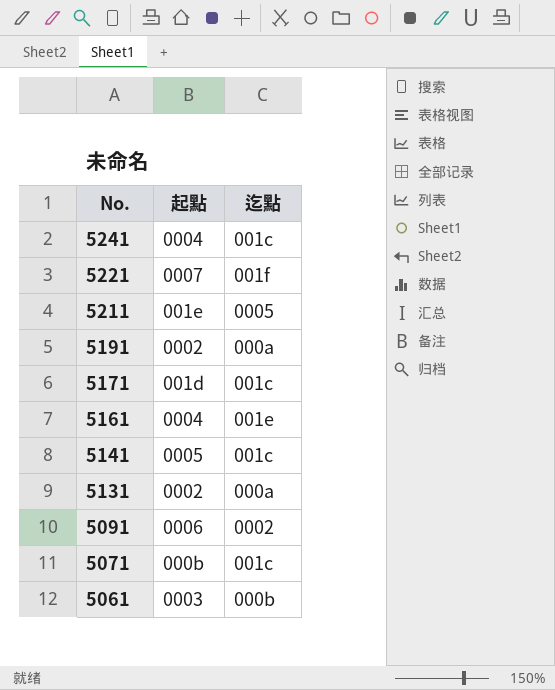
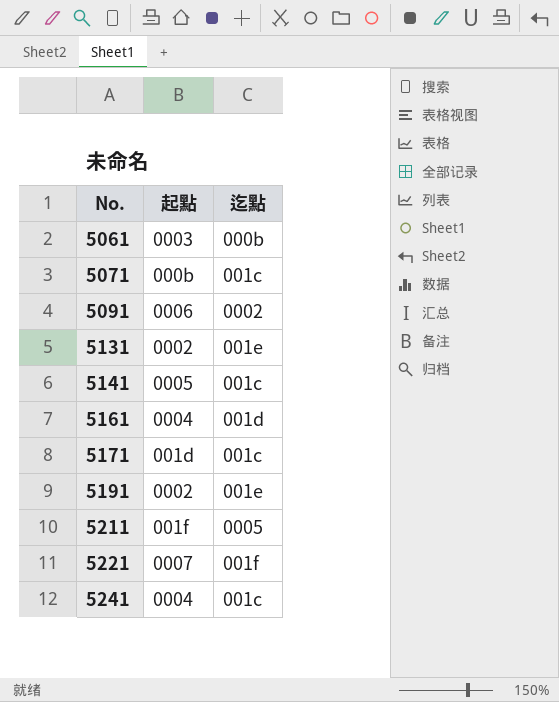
row order: No. descending -> No. ascending
5131 | 迄點: 000a -> 001e
5161 | 迄點: 001e -> 001d
5191 | 迄點: 000a -> 001e
5211 | 起點: 001e -> 001f

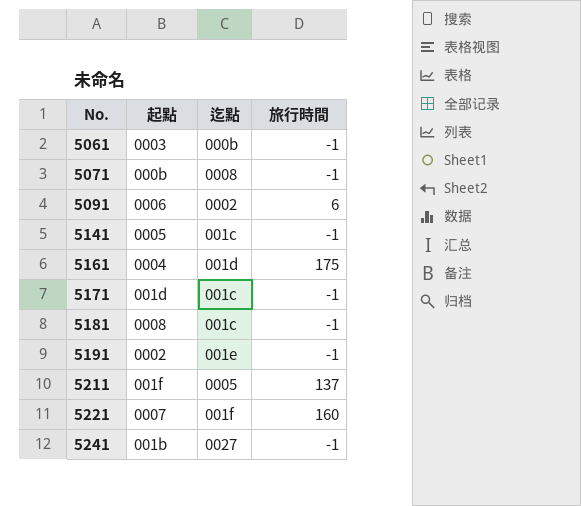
column 旅行時間 | position: none -> 4
row 5131: 0002 | 001e -> none
5071 | 迄點: 001c -> 0008
row 5181: none -> 0008 | 001c | -1
5241 | 起點: 0004 -> 001b
5241 | 迄點: 001c -> 0027

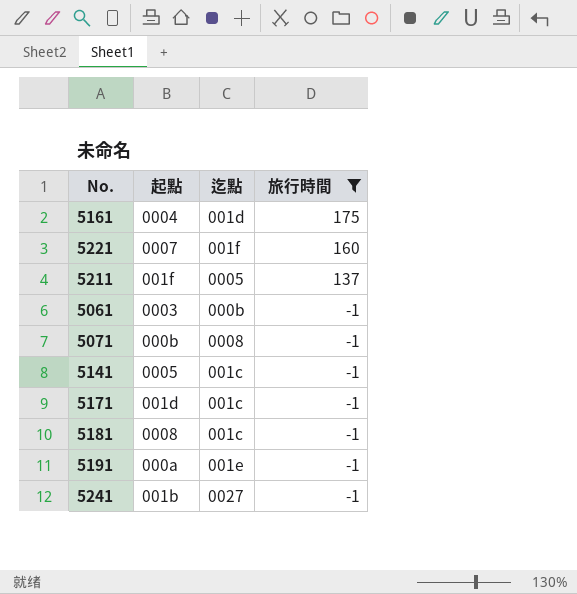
filter: none -> 旅行時間 != 6
row order: No. ascending -> 旅行時間 descending
5191 | 起點: 0002 -> 000a

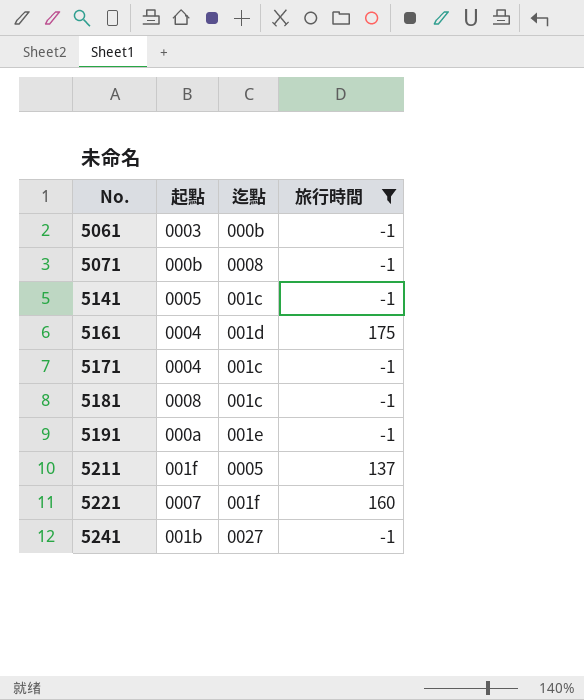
row order: 旅行時間 descending -> No. ascending
5171 | 起點: 001d -> 0004

